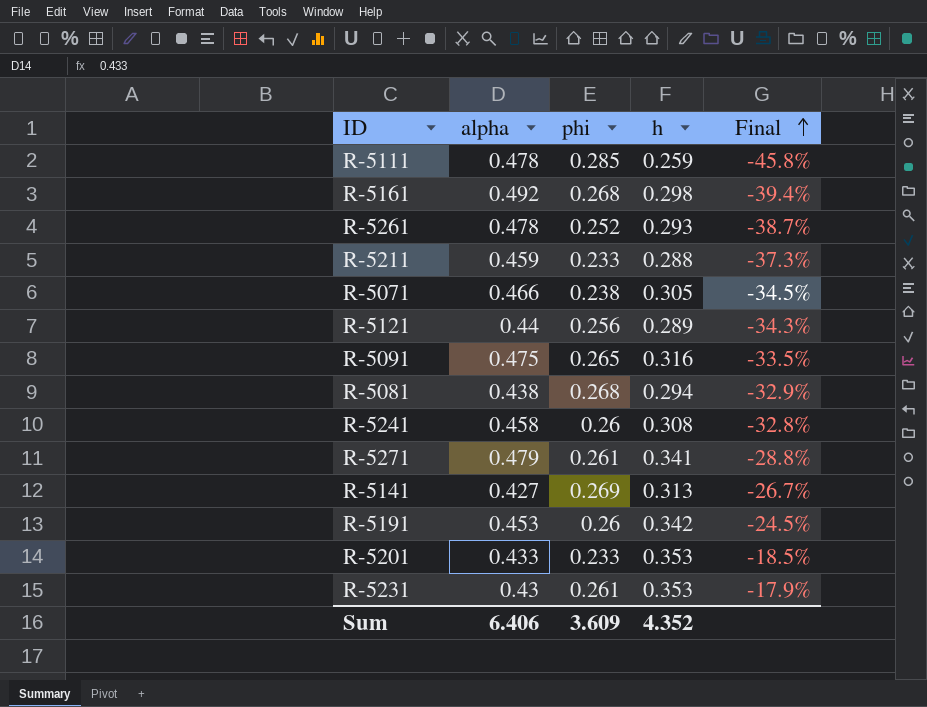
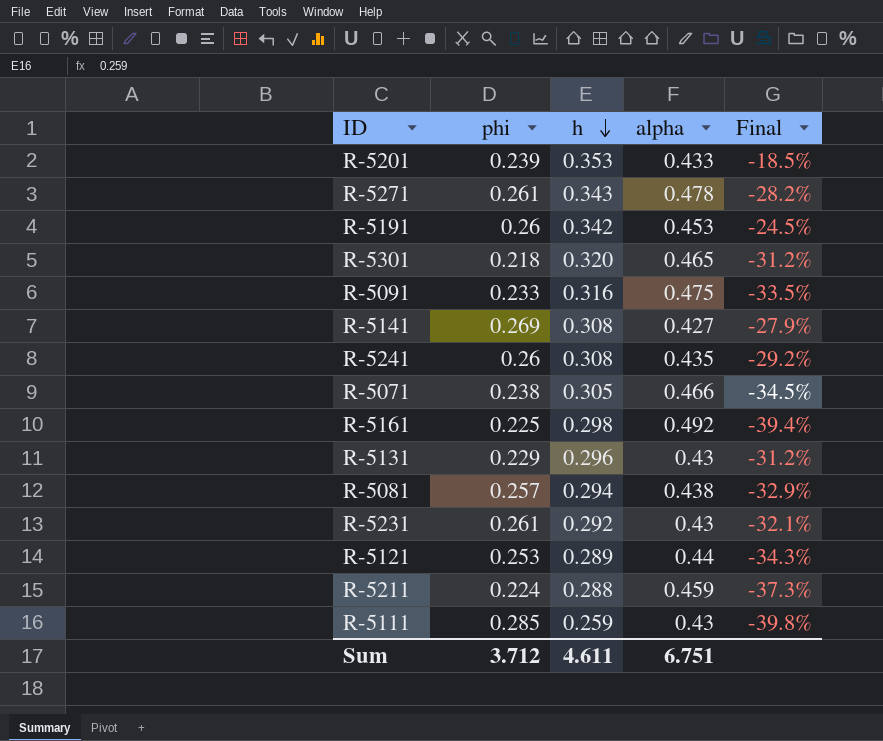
row order: Final ascending -> h descending
column alpha | position: 2 -> 4
row R-5261: 0.478 | 0.252 | 0.293 | -38.7% -> none
R-5201 | phi: 0.233 -> 0.239
R-5271 | h: 0.341 -> 0.343
R-5271 | alpha: 0.479 -> 0.478
R-5271 | Final: -28.8% -> -28.2%
row R-5301: none -> 0.218 | 0.320 | 0.465 | -31.2%
R-5091 | phi: 0.265 -> 0.233
R-5141 | h: 0.313 -> 0.308
R-5141 | Final: -26.7% -> -27.9%
R-5241 | alpha: 0.458 -> 0.435
R-5241 | Final: -32.8% -> -29.2%
R-5161 | phi: 0.268 -> 0.225
row R-5131: none -> 0.229 | 0.296 | 0.43 | -31.2%
R-5081 | phi: 0.268 -> 0.257
R-5231 | h: 0.353 -> 0.292
R-5231 | Final: -17.9% -> -32.1%
R-5121 | phi: 0.256 -> 0.253
R-5211 | phi: 0.233 -> 0.224
R-5111 | alpha: 0.478 -> 0.43
R-5111 | Final: -45.8% -> -39.8%
Sum | phi: 3.609 -> 3.712
Sum | h: 4.352 -> 4.611
Sum | alpha: 6.406 -> 6.751

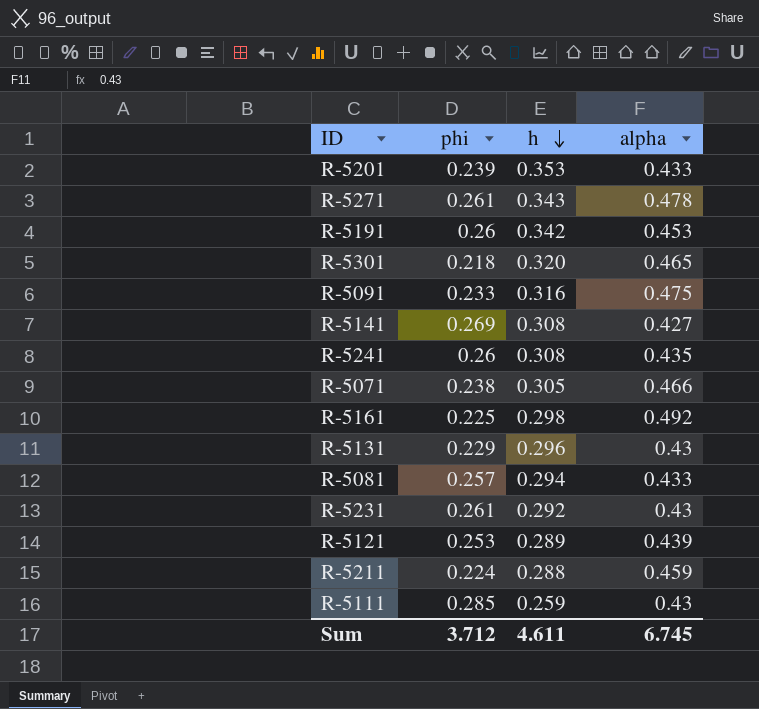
column Final | formula: ([h] - [alpha]) / [alpha] -> none
R-5081 | alpha: 0.438 -> 0.433
R-5121 | alpha: 0.44 -> 0.439
Sum | alpha: 6.751 -> 6.745

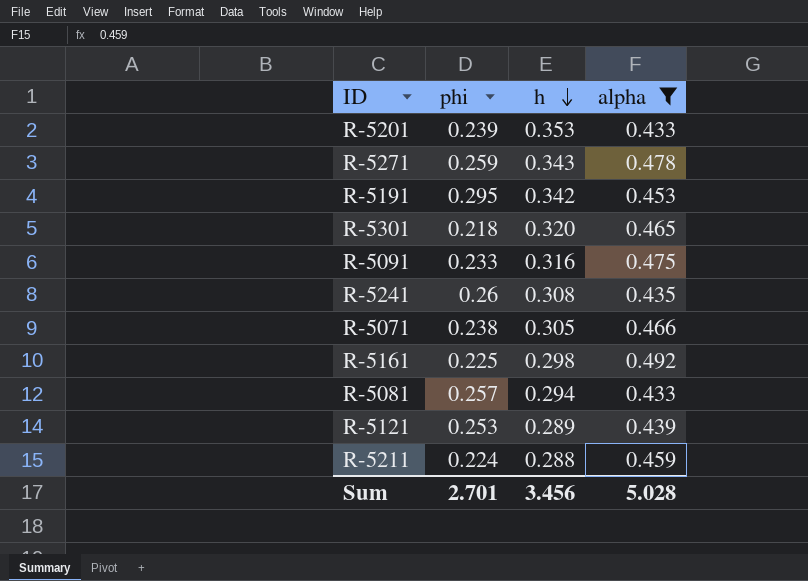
filter: none -> alpha >= 0.433
R-5271 | phi: 0.261 -> 0.259
R-5191 | phi: 0.26 -> 0.295
Sum | phi: 3.712 -> 2.701
Sum | h: 4.611 -> 3.456
Sum | alpha: 6.745 -> 5.028

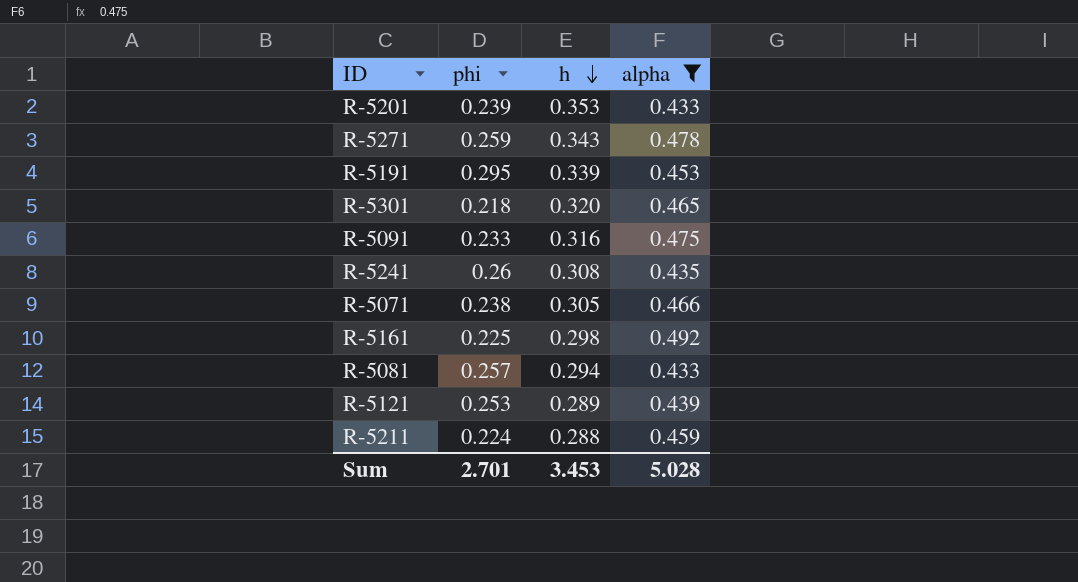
R-5191 | h: 0.342 -> 0.339
Sum | h: 3.456 -> 3.453

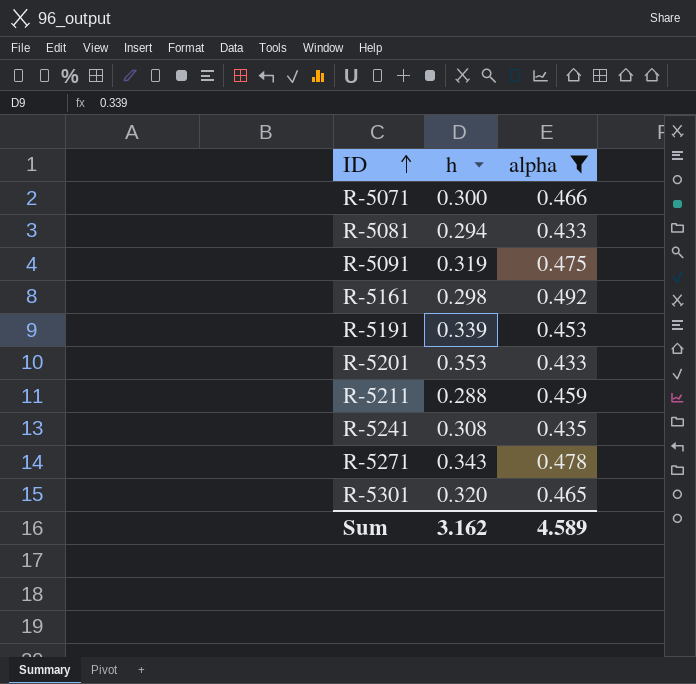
row order: h descending -> ID ascending
column phi | position: 2 -> none
row R-5121: 0.253 | 0.289 | 0.439 -> none
R-5071 | h: 0.305 -> 0.300
R-5091 | h: 0.316 -> 0.319
Sum | h: 3.453 -> 3.162
Sum | alpha: 5.028 -> 4.589

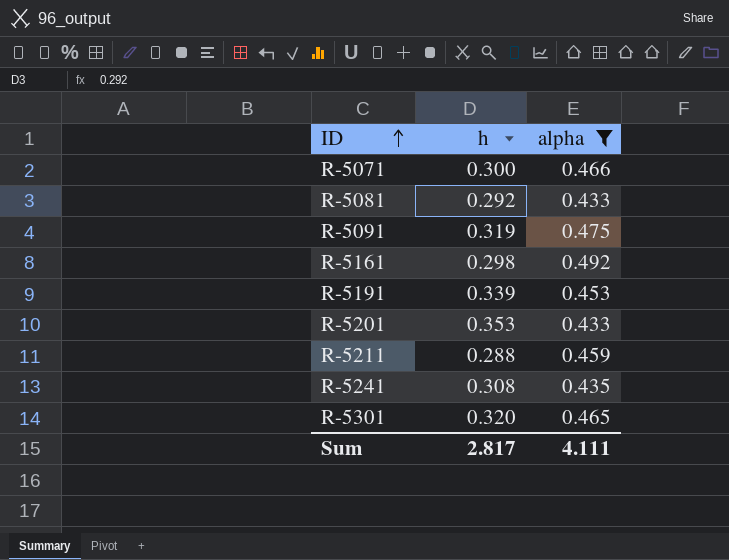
row R-5271: 0.343 | 0.478 -> none
R-5081 | h: 0.294 -> 0.292
Sum | h: 3.162 -> 2.817
Sum | alpha: 4.589 -> 4.111

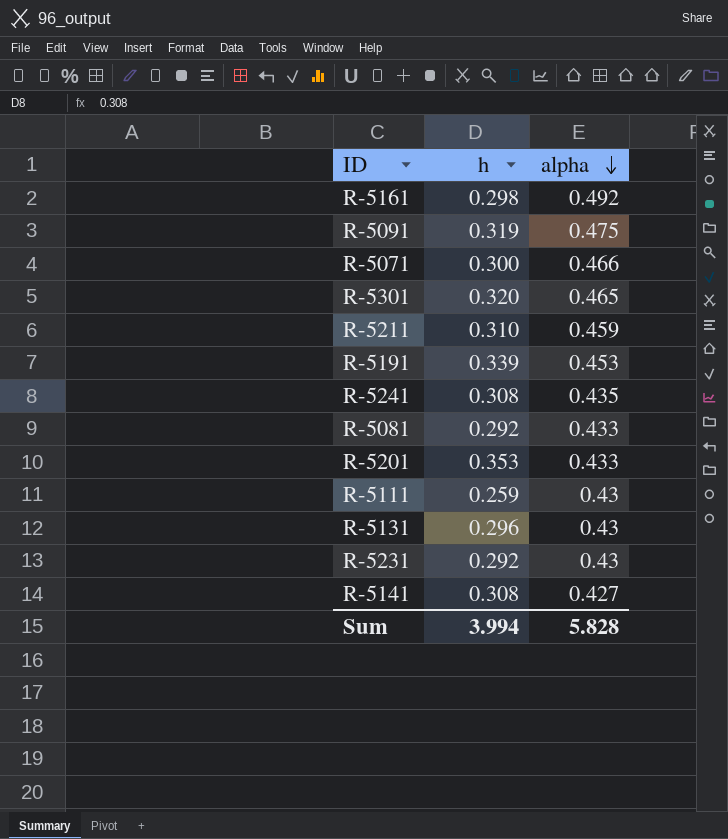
filter: alpha >= 0.433 -> none
row order: ID ascending -> alpha descending
R-5211 | h: 0.288 -> 0.310
Sum | h: 2.817 -> 3.994
Sum | alpha: 4.111 -> 5.828

